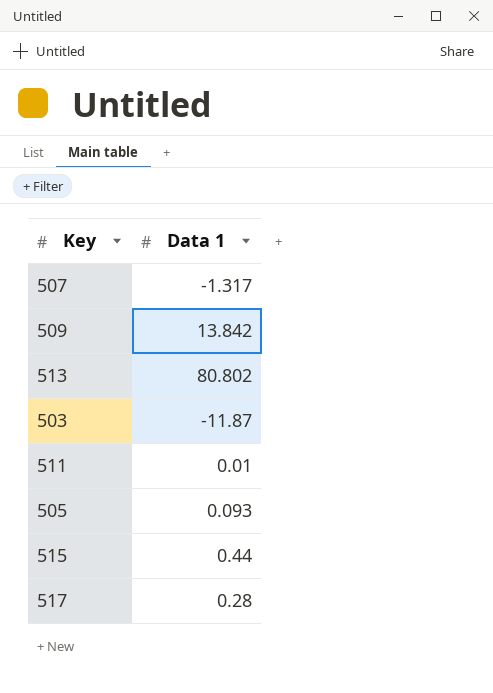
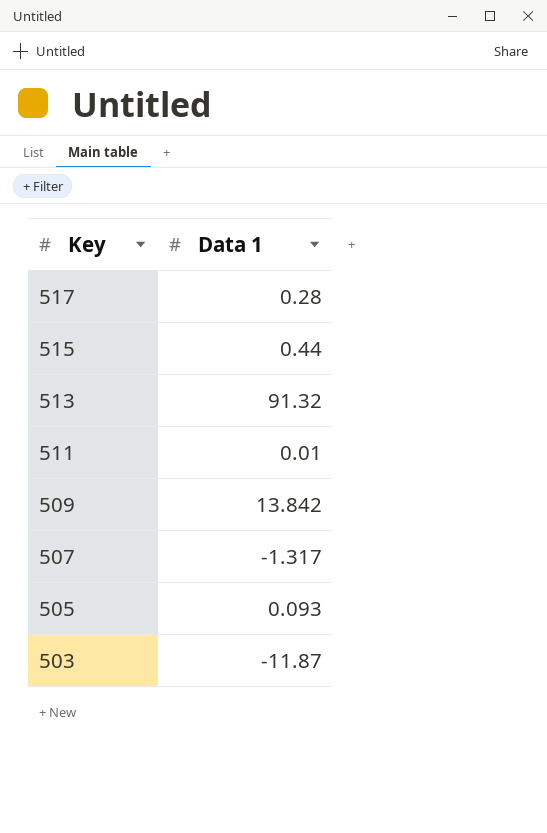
row order: none -> Key descending
513 | Data 1: 80.802 -> 91.32

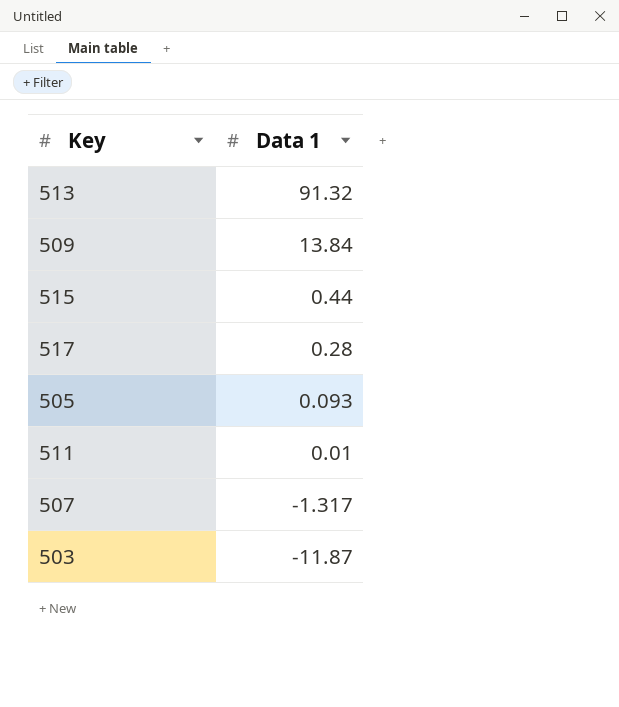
row order: Key descending -> Data 1 descending
509 | Data 1: 13.842 -> 13.84

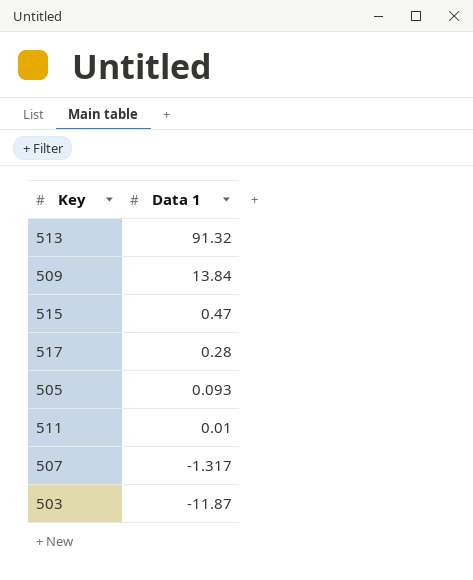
515 | Data 1: 0.44 -> 0.47

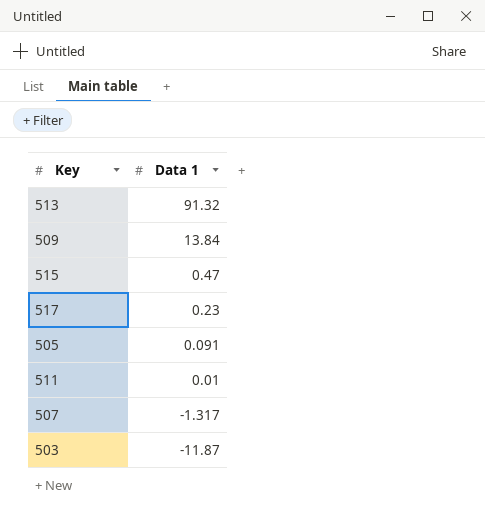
517 | Data 1: 0.28 -> 0.23
505 | Data 1: 0.093 -> 0.091

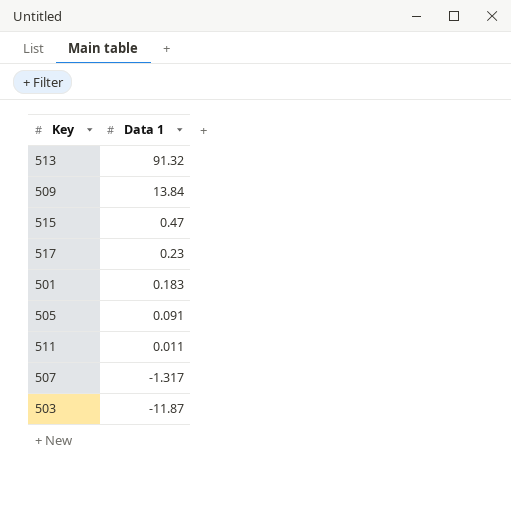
row 501: none -> 0.183
511 | Data 1: 0.01 -> 0.011

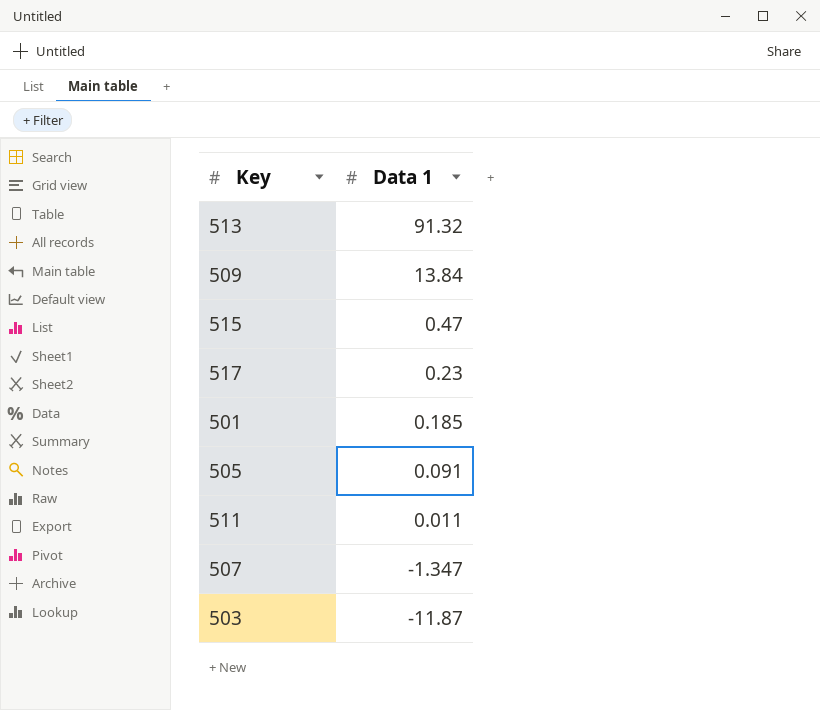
501 | Data 1: 0.183 -> 0.185
507 | Data 1: -1.317 -> -1.347

